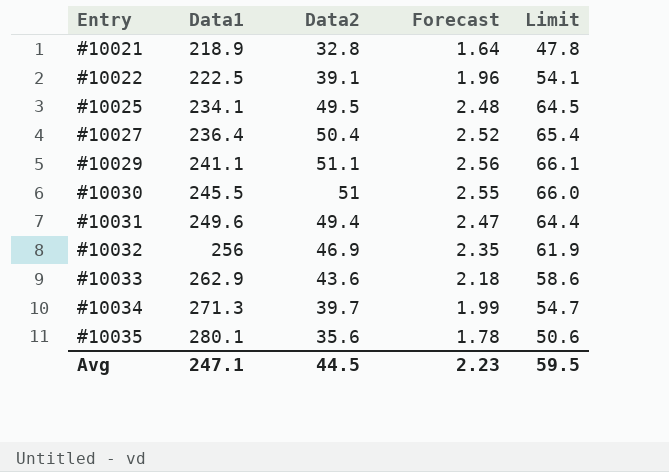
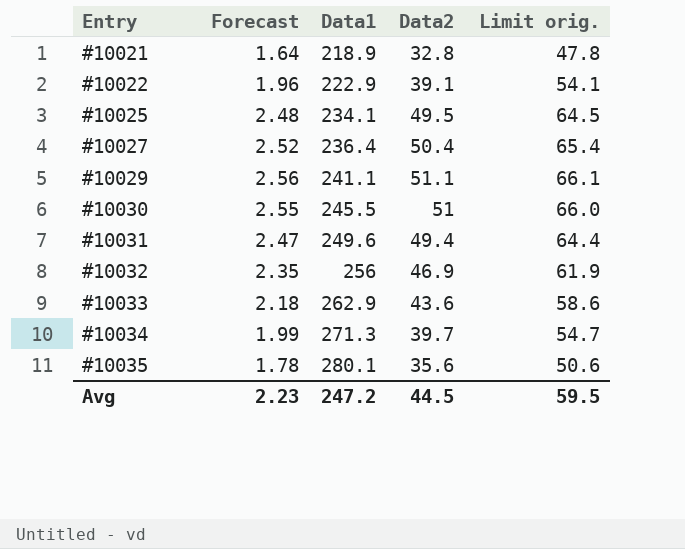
column Forecast | position: 4 -> 2
column name: Limit -> Limit orig.
#10022 | Data1: 222.5 -> 222.9
Avg | Data1: 247.1 -> 247.2

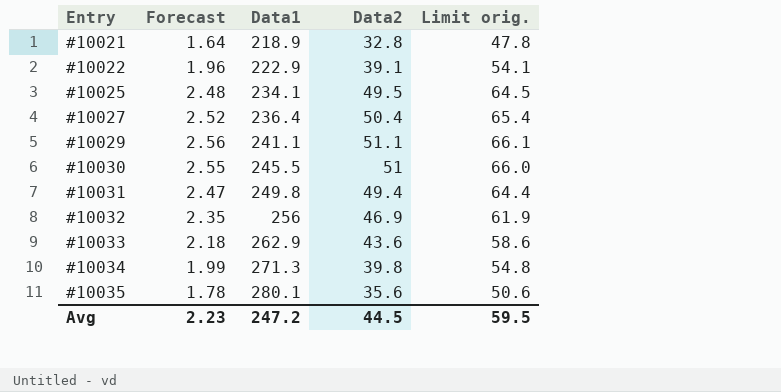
#10031 | Data1: 249.6 -> 249.8
#10034 | Data2: 39.7 -> 39.8
#10034 | Limit orig.: 54.7 -> 54.8

